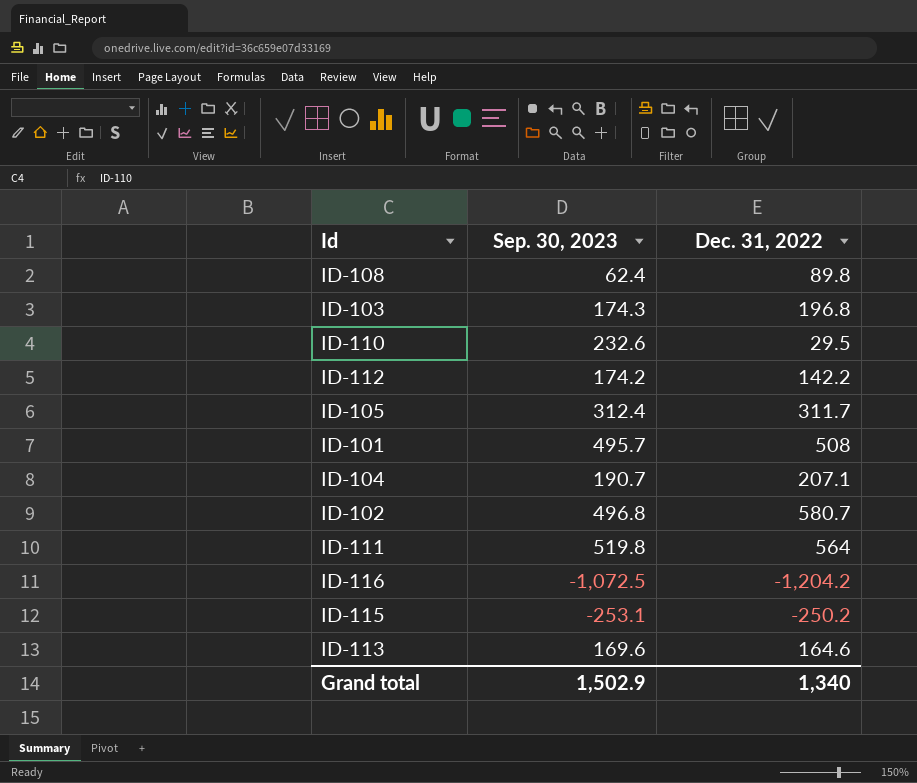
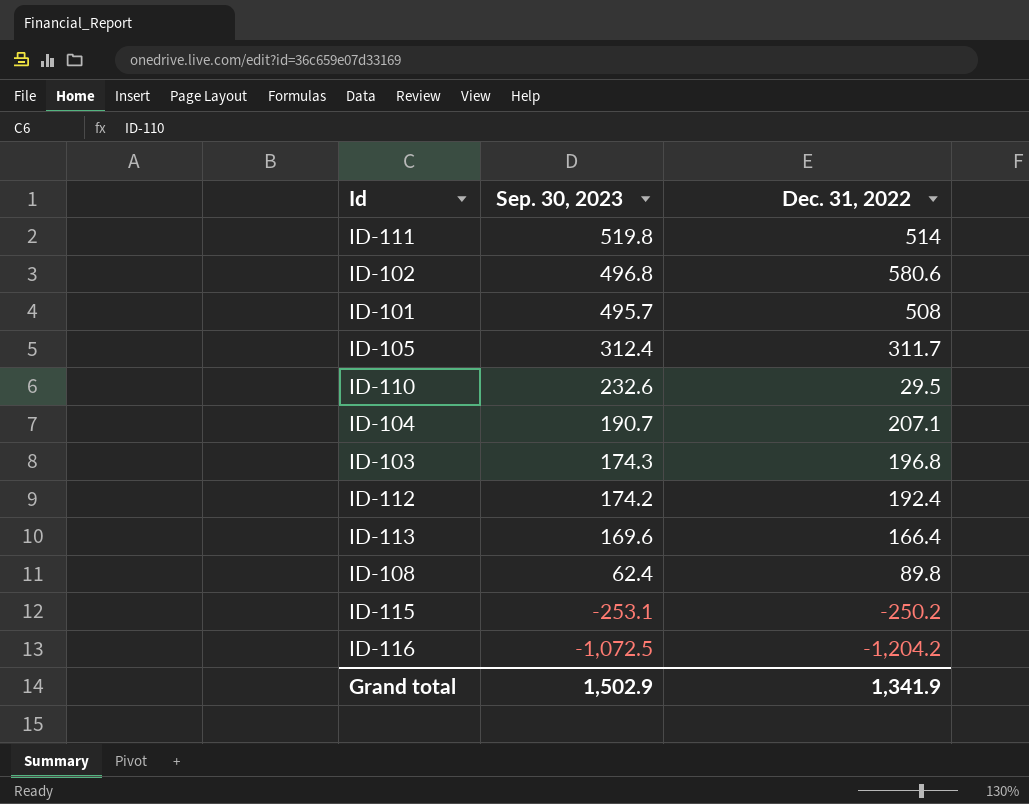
row order: none -> Sep. 30, 2023 descending
ID-111 | Dec. 31, 2022: 564 -> 514
ID-102 | Dec. 31, 2022: 580.7 -> 580.6
ID-112 | Dec. 31, 2022: 142.2 -> 192.4
ID-113 | Dec. 31, 2022: 164.6 -> 166.4
Grand total | Dec. 31, 2022: 1,340 -> 1,341.9

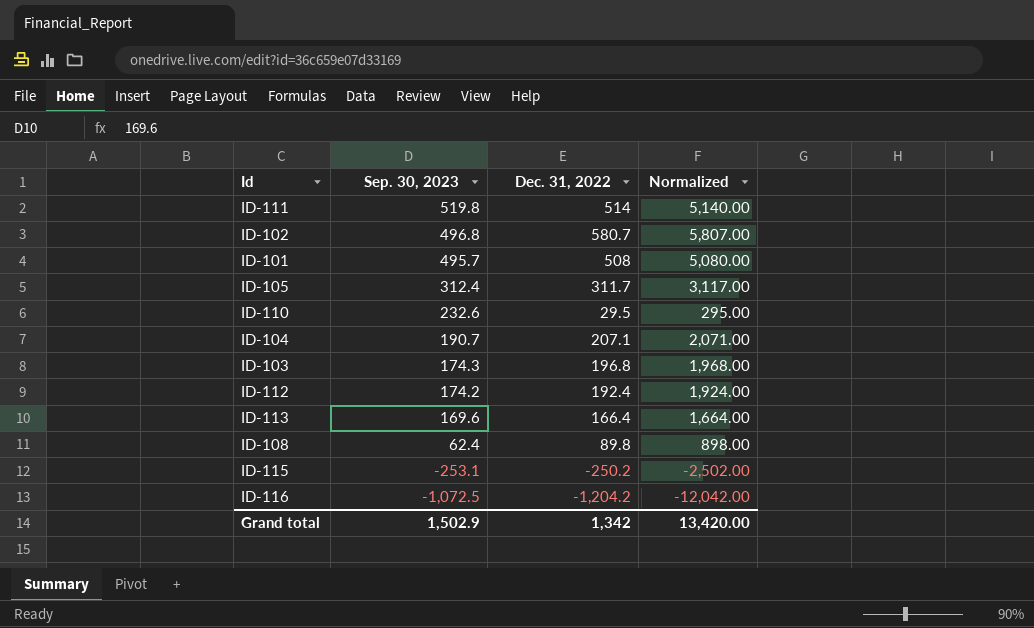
column Normalized | formula: none -> [Dec. 31, 2022] * 10
ID-102 | Dec. 31, 2022: 580.6 -> 580.7
Grand total | Dec. 31, 2022: 1,341.9 -> 1,342

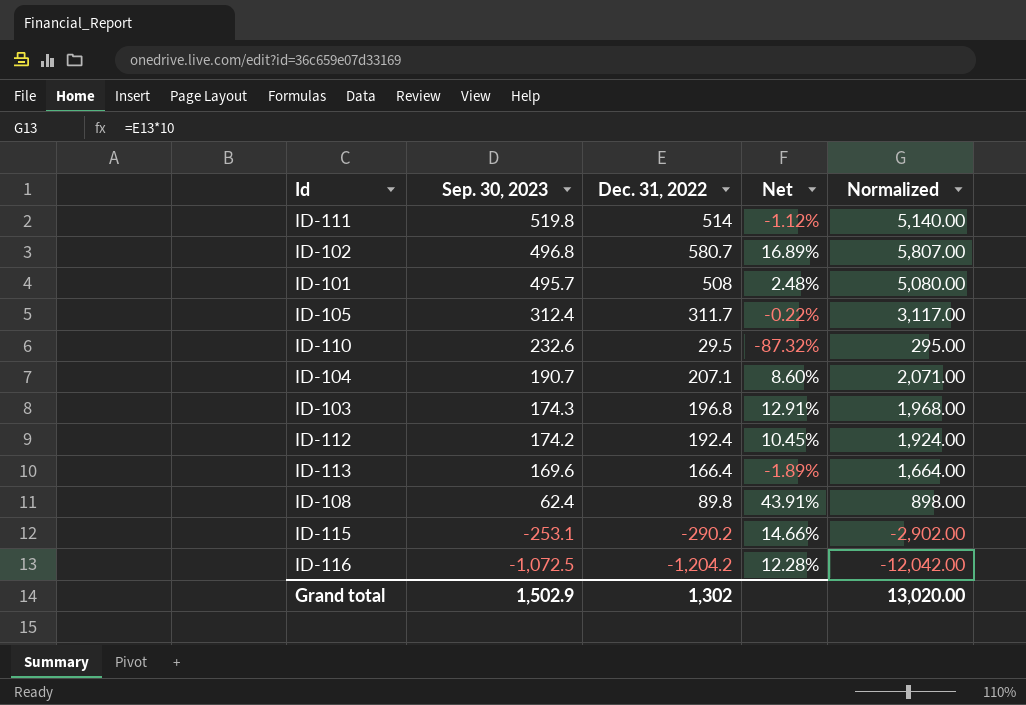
column Net | formula: none -> ([Dec. 31, 2022] - [Sep. 30, 2023]) / [Sep. 30, 2023]
ID-115 | Dec. 31, 2022: -250.2 -> -290.2
ID-115 | Normalized: -2,502.00 -> -2,902.00
Grand total | Dec. 31, 2022: 1,342 -> 1,302
Grand total | Normalized: 13,420.00 -> 13,020.00

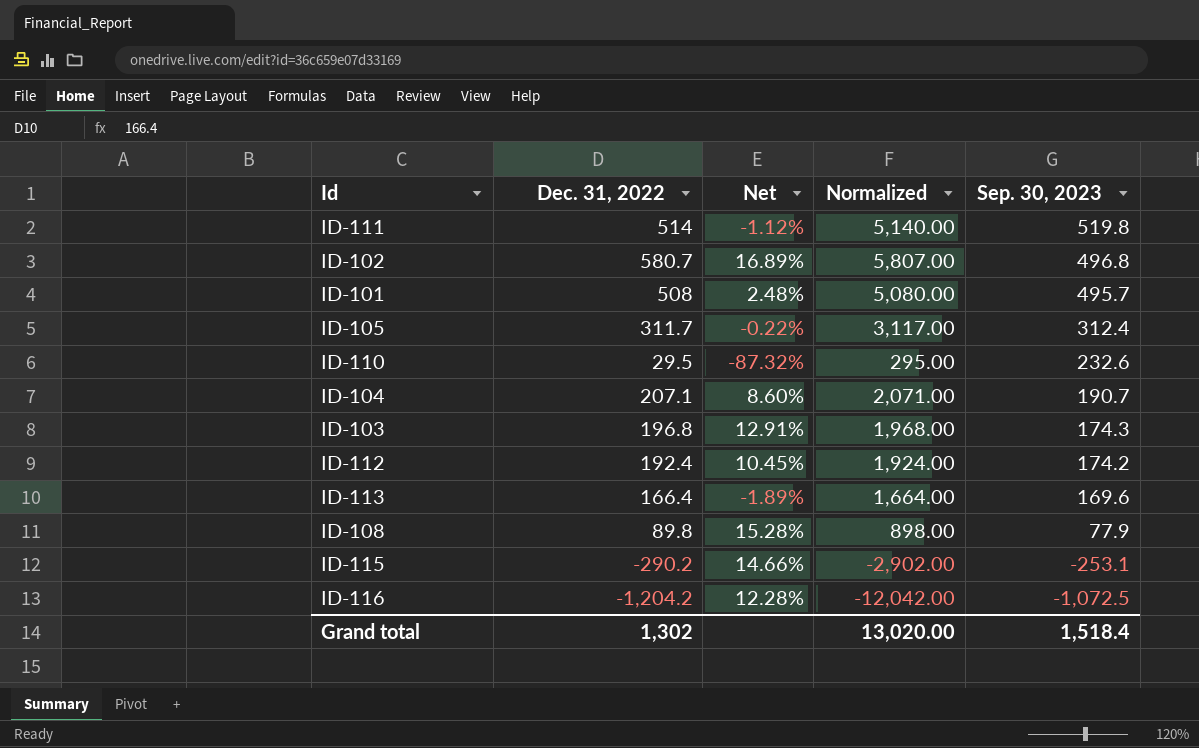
column Sep. 30, 2023 | position: 2 -> 5
ID-108 | Net: 43.91% -> 15.28%
ID-108 | Sep. 30, 2023: 62.4 -> 77.9
Grand total | Sep. 30, 2023: 1,502.9 -> 1,518.4

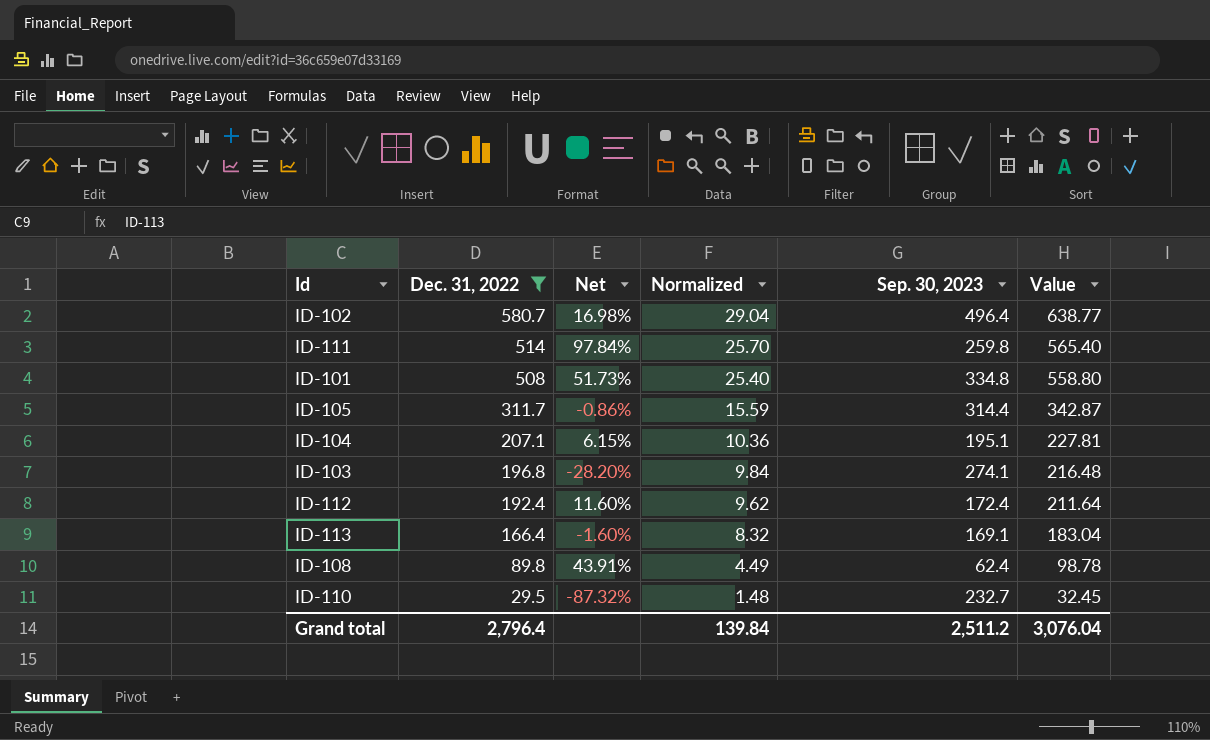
filter: none -> Dec. 31, 2022 >= 29.5
row order: Sep. 30, 2023 descending -> Dec. 31, 2022 descending
column Normalized | formula: [Dec. 31, 2022] * 10 -> [Dec. 31, 2022] * 0.05
column Value | formula: none -> [Dec. 31, 2022] * 1.1
ID-102 | Net: 16.89% -> 16.98%
ID-102 | Sep. 30, 2023: 496.8 -> 496.4
ID-111 | Net: -1.12% -> 97.84%
ID-111 | Sep. 30, 2023: 519.8 -> 259.8
ID-101 | Net: 2.48% -> 51.73%
ID-101 | Sep. 30, 2023: 495.7 -> 334.8
ID-105 | Net: -0.22% -> -0.86%
ID-105 | Sep. 30, 2023: 312.4 -> 314.4
ID-104 | Net: 8.60% -> 6.15%
ID-104 | Sep. 30, 2023: 190.7 -> 195.1
ID-103 | Net: 12.91% -> -28.20%
ID-103 | Sep. 30, 2023: 174.3 -> 274.1
ID-112 | Net: 10.45% -> 11.60%
ID-112 | Sep. 30, 2023: 174.2 -> 172.4
ID-113 | Net: -1.89% -> -1.60%
ID-113 | Sep. 30, 2023: 169.6 -> 169.1
ID-108 | Net: 15.28% -> 43.91%
ID-108 | Sep. 30, 2023: 77.9 -> 62.4
ID-110 | Sep. 30, 2023: 232.6 -> 232.7
Grand total | Dec. 31, 2022: 1,302 -> 2,796.4
Grand total | Normalized: 13,020.00 -> 139.84
Grand total | Sep. 30, 2023: 1,518.4 -> 2,511.2

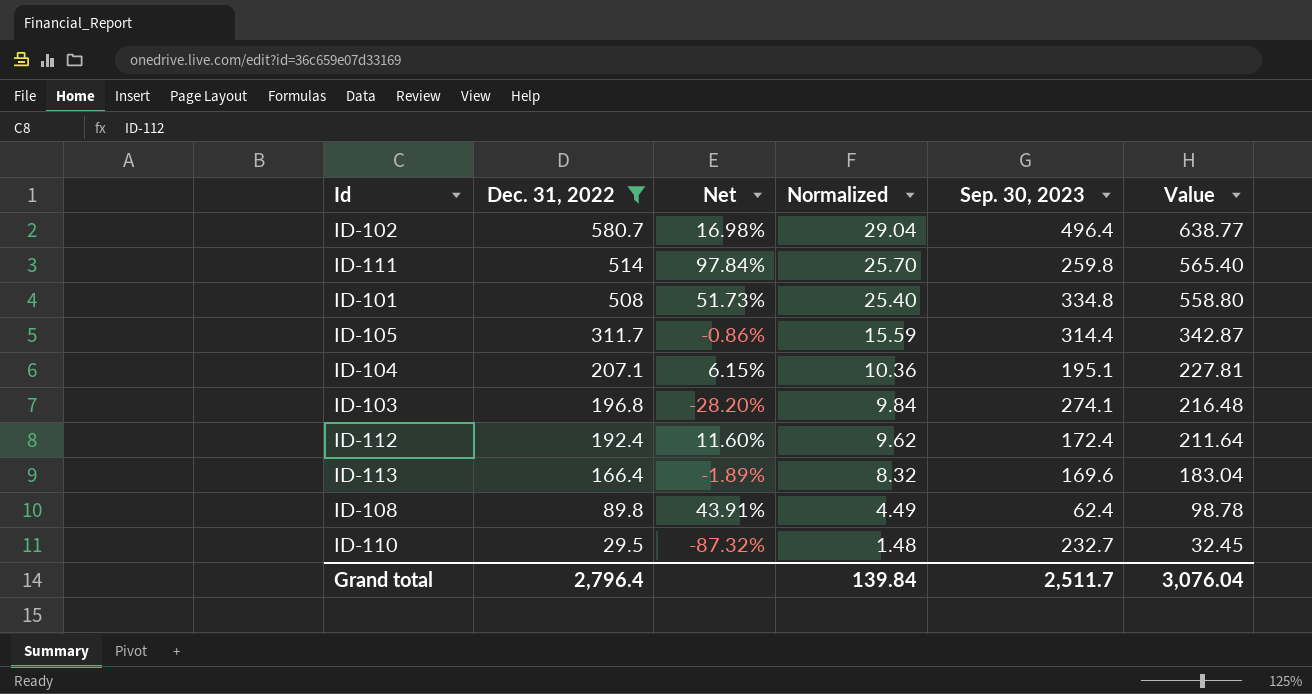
ID-113 | Net: -1.60% -> -1.89%
ID-113 | Sep. 30, 2023: 169.1 -> 169.6
Grand total | Sep. 30, 2023: 2,511.2 -> 2,511.7

